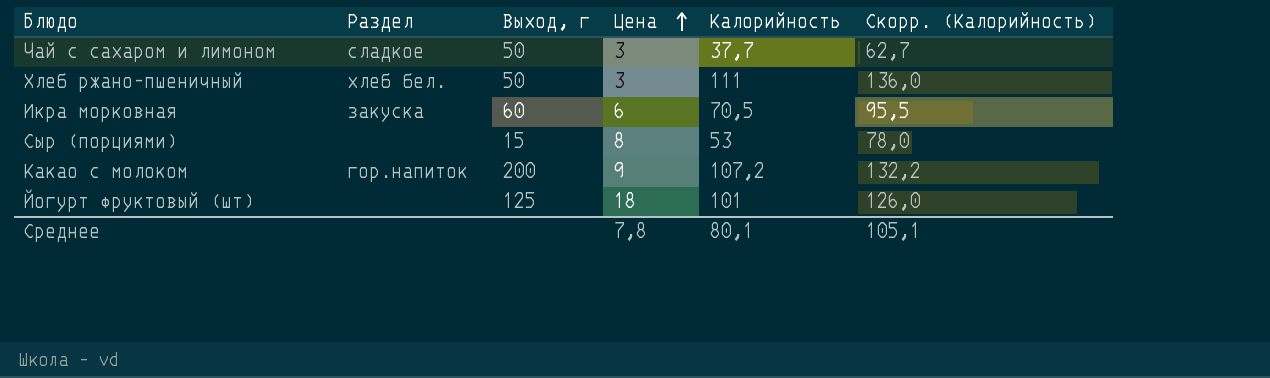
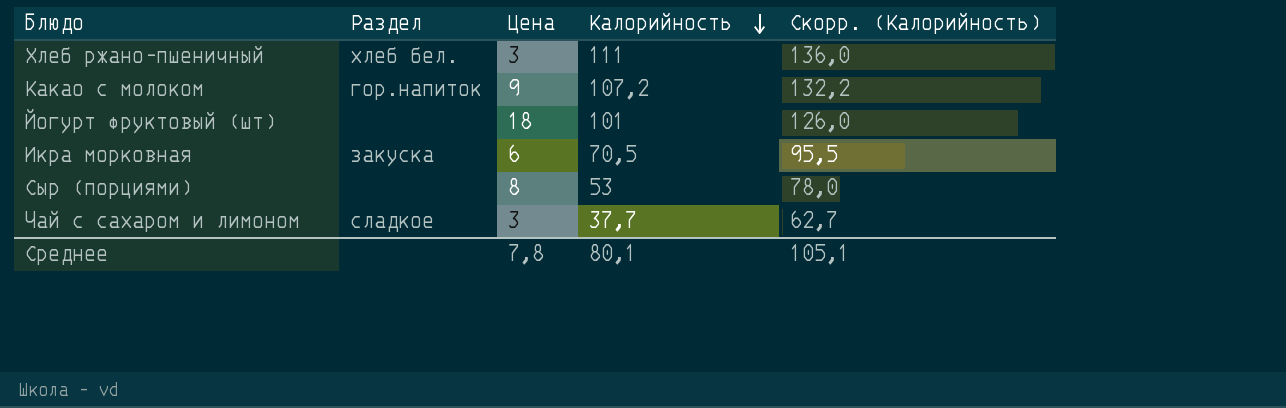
row order: Цена ascending -> Калорийность descending
column Выход, г | position: 3 -> none

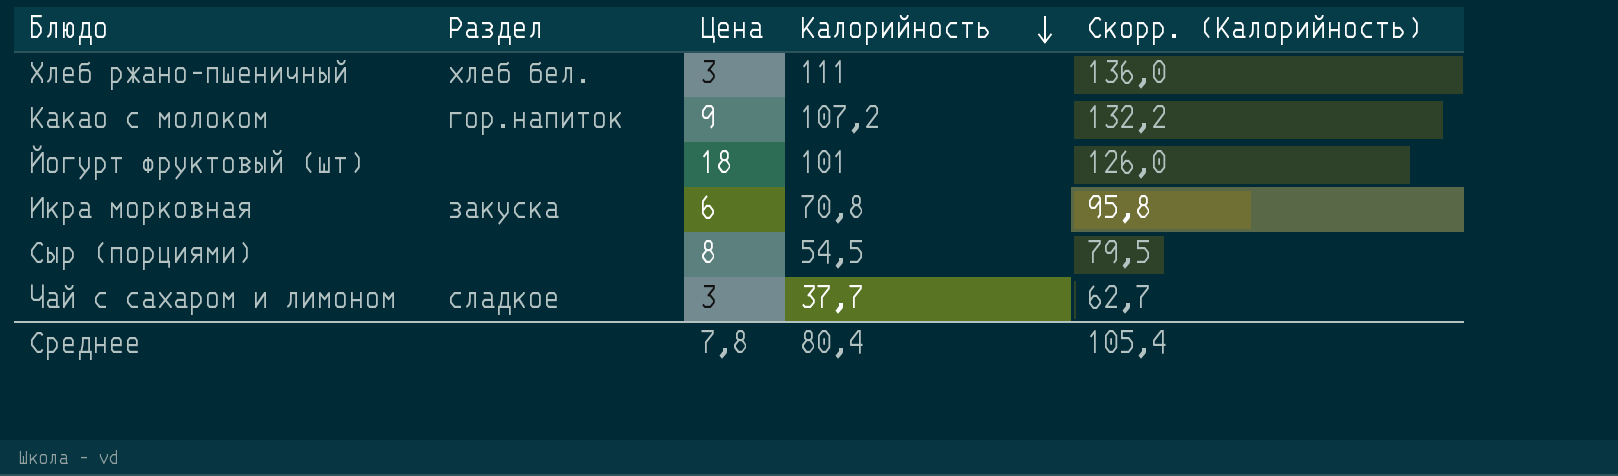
Икра морковная | Калорийность: 70,5 -> 70,8
Икра морковная | Скорр. (Калорийность): 95,5 -> 95,8
Сыр (порциями) | Калорийность: 53 -> 54,5
Сыр (порциями) | Скорр. (Калорийность): 78,0 -> 79,5
Среднее | Калорийность: 80,1 -> 80,4
Среднее | Скорр. (Калорийность): 105,1 -> 105,4

